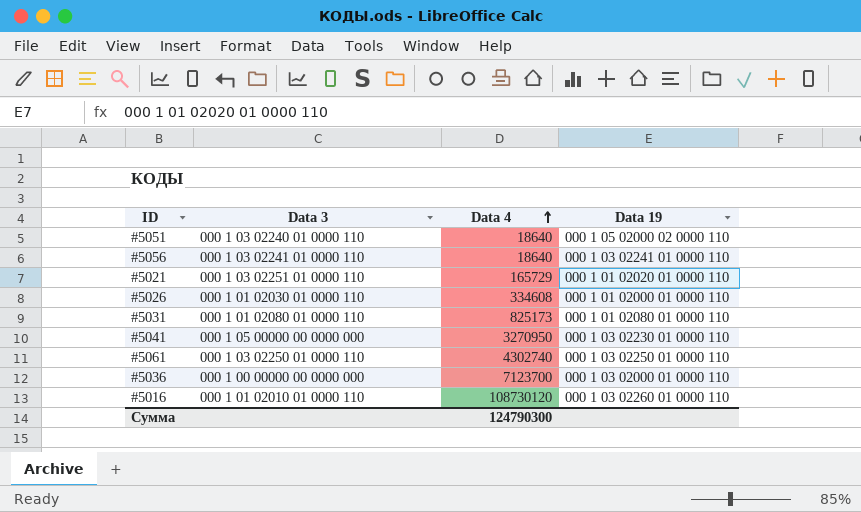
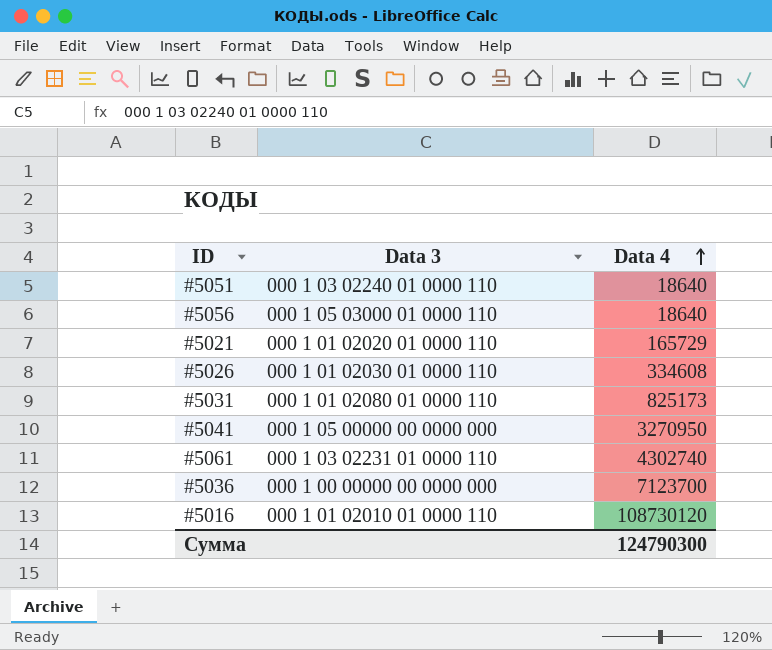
column Data 19 | position: 4 -> none
#5056 | Data 3: 000 1 03 02241 01 0000 110 -> 000 1 05 03000 01 0000 110
#5021 | Data 3: 000 1 03 02251 01 0000 110 -> 000 1 01 02020 01 0000 110
#5061 | Data 3: 000 1 03 02250 01 0000 110 -> 000 1 03 02231 01 0000 110

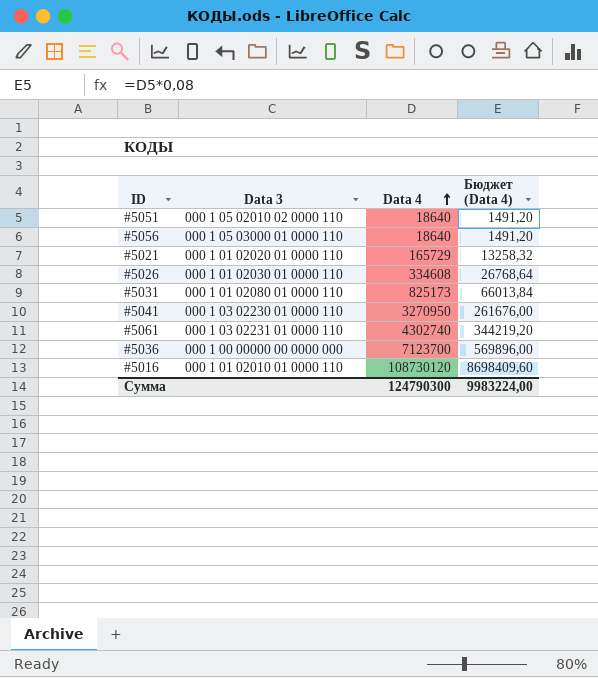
column Бюджет (Data 4) | formula: none -> [Data 4] * 0,08
#5051 | Data 3: 000 1 03 02240 01 0000 110 -> 000 1 05 02010 02 0000 110
#5041 | Data 3: 000 1 05 00000 00 0000 000 -> 000 1 03 02230 01 0000 110

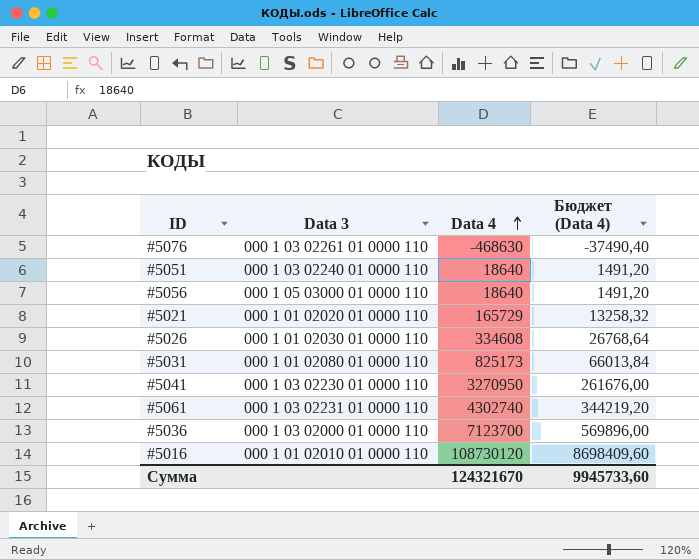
row #5076: none -> 000 1 03 02261 01 0000 110 | -468630 | -37490,40
#5051 | Data 3: 000 1 05 02010 02 0000 110 -> 000 1 03 02240 01 0000 110
#5036 | Data 3: 000 1 00 00000 00 0000 000 -> 000 1 03 02000 01 0000 110
Сумма | Data 4: 124790300 -> 124321670
Сумма | Бюджет (Data 4): 9983224,00 -> 9945733,60

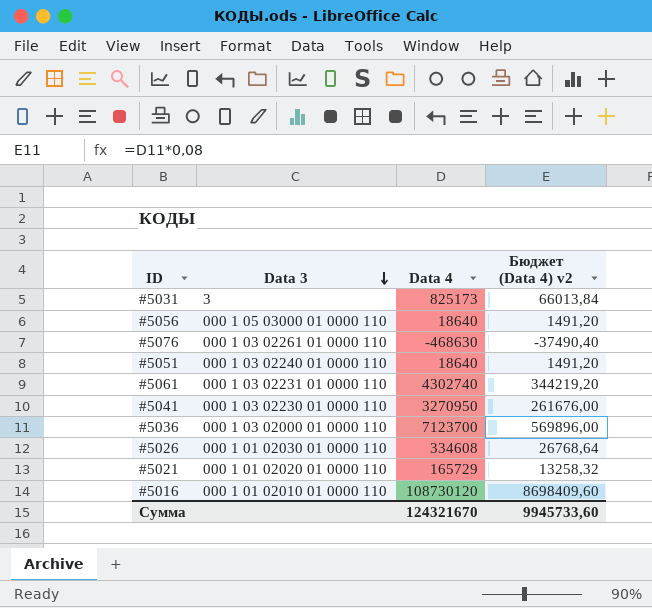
row order: Data 4 ascending -> Data 3 descending
column name: Бюджет (Data 4) -> Бюджет (Data 4) v2
#5031 | Data 3: 000 1 01 02080 01 0000 110 -> 3

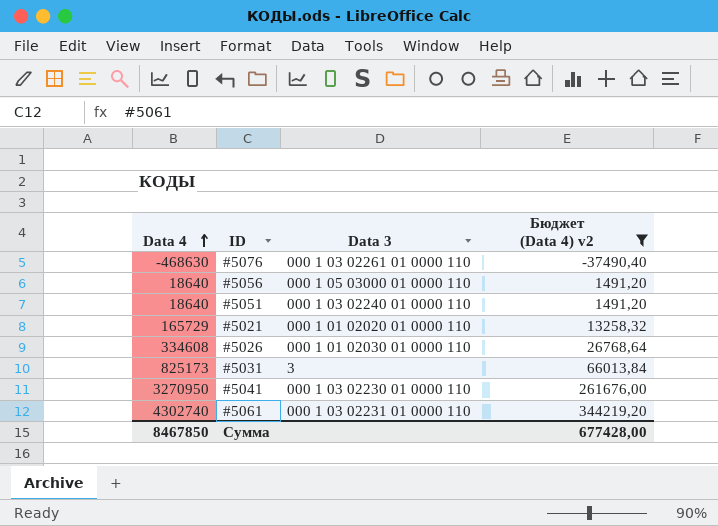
filter: none -> Бюджет (Data 4) v2 <= 344219,20
row order: Data 3 descending -> Data 4 ascending
column Data 4 | position: 3 -> 1
Сумма | Data 4: 124321670 -> 8467850
Сумма | Бюджет (Data 4) v2: 9945733,60 -> 677428,00

